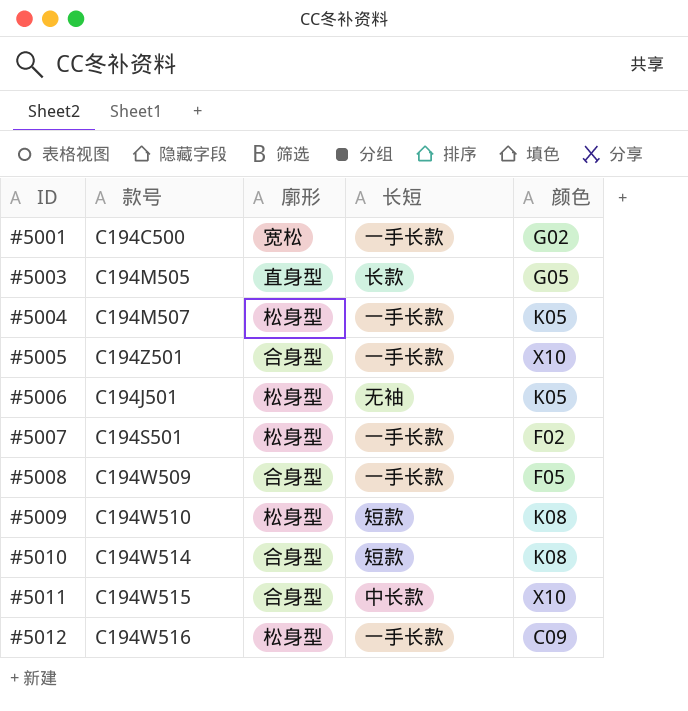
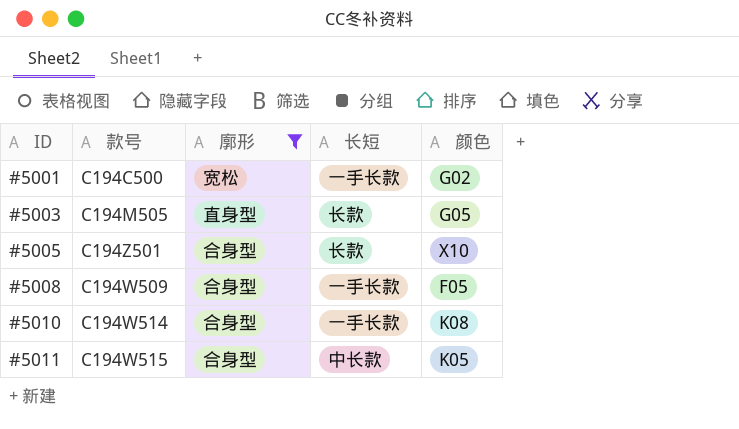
filter: none -> 廓形 != 松身型
#5005 | 长短: 一手长款 -> 长款
#5010 | 长短: 短款 -> 一手长款
#5011 | 颜色: X10 -> K05

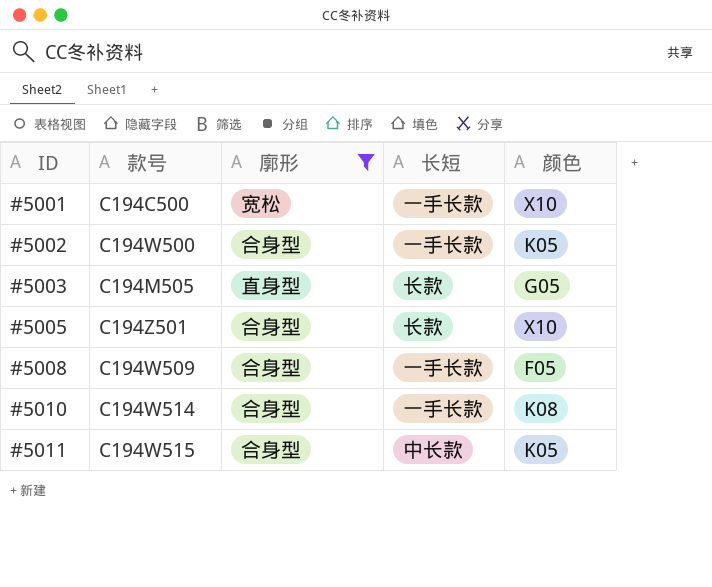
#5001 | 颜色: G02 -> X10
row #5002: none -> C194W500 | 合身型 | 一手长款 | K05

